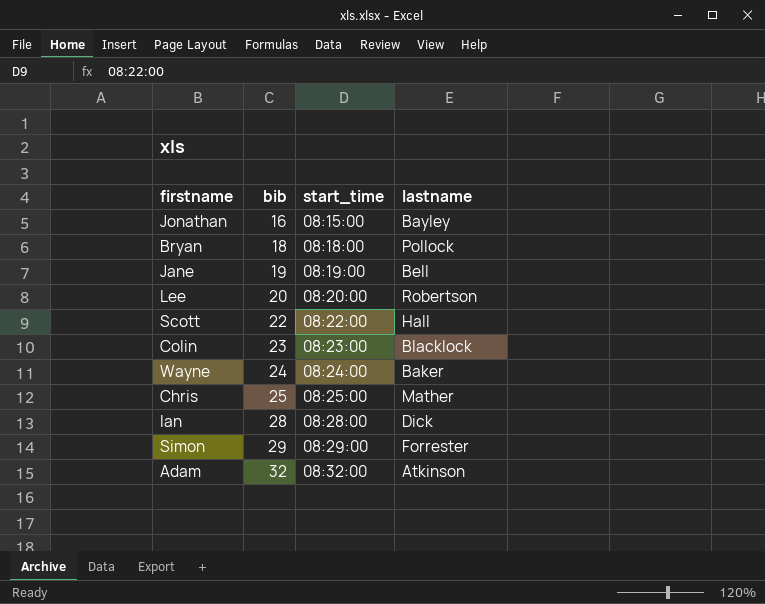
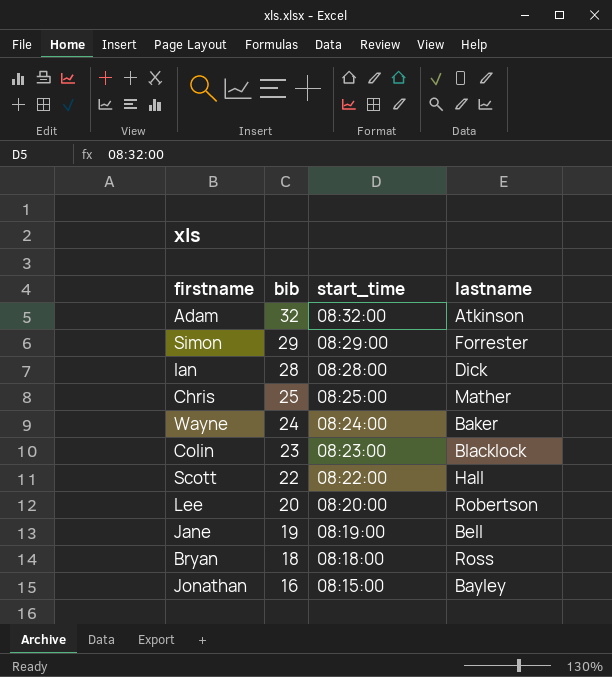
row order: bib ascending -> bib descending
Bryan | lastname: Pollock -> Ross

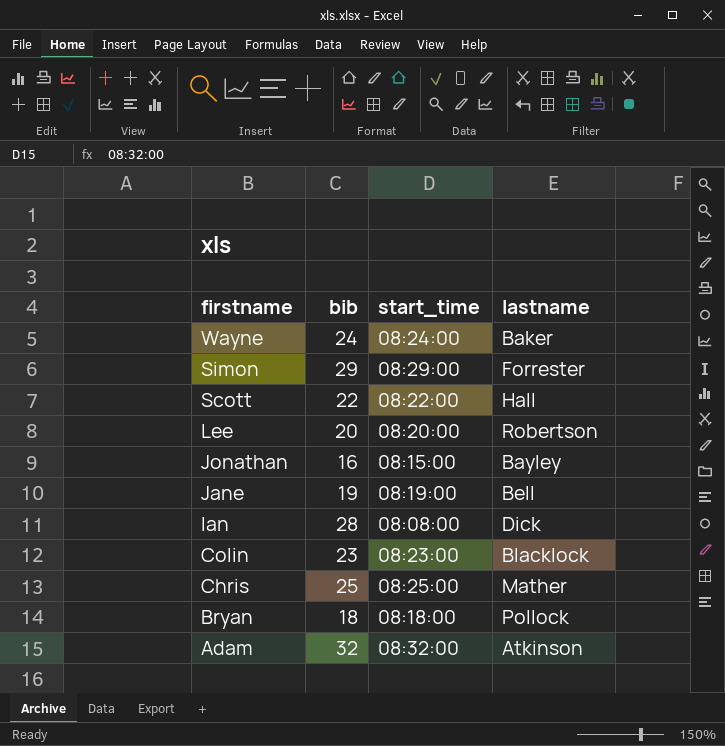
row order: bib descending -> firstname descending
Ian | start_time: 08:28:00 -> 08:08:00
Bryan | lastname: Ross -> Pollock

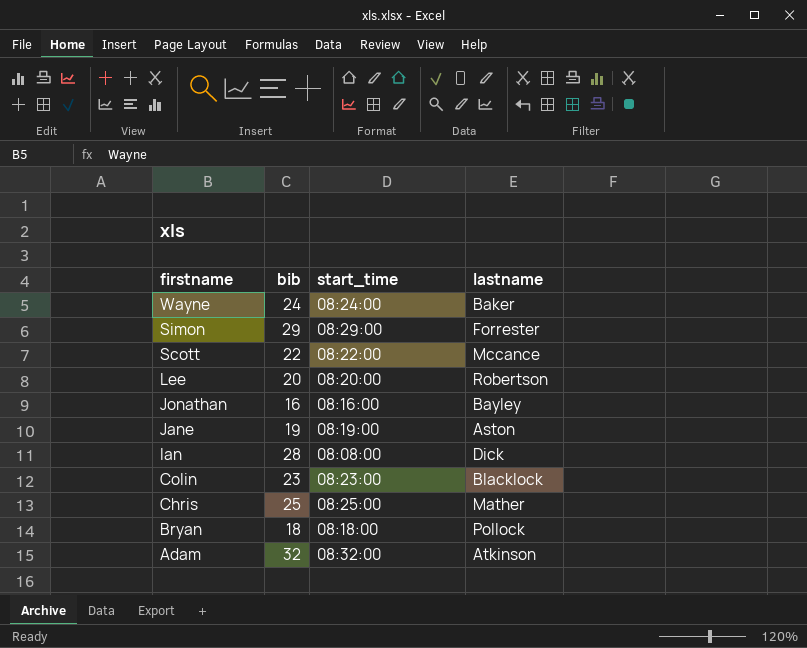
Scott | lastname: Hall -> Mccance
Jonathan | start_time: 08:15:00 -> 08:16:00
Jane | lastname: Bell -> Aston

